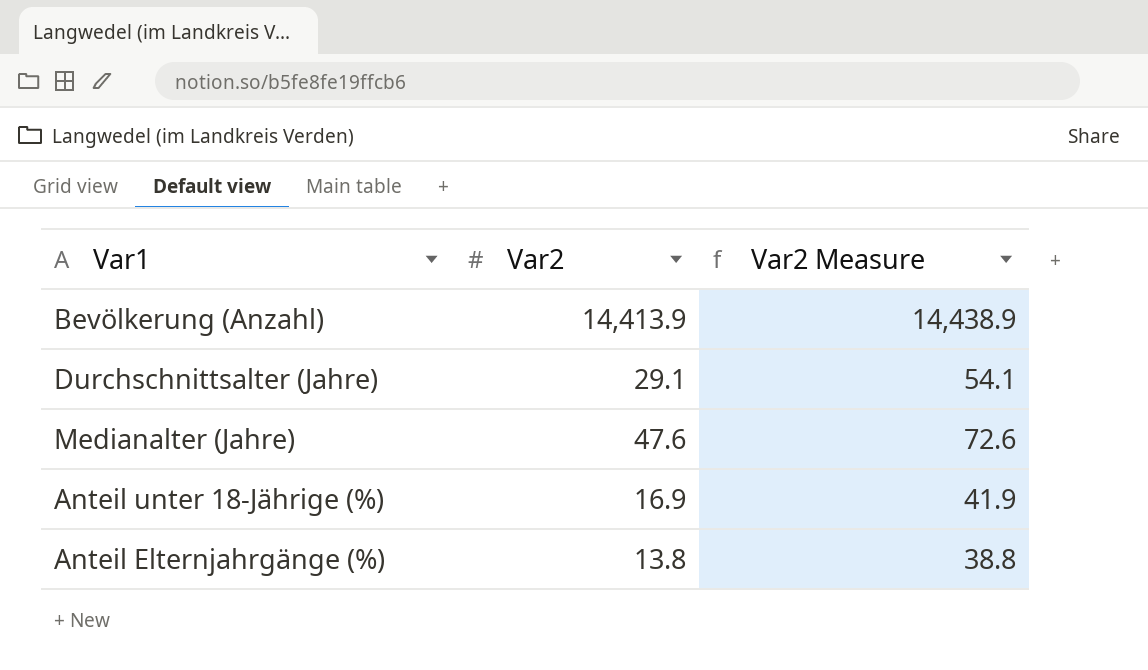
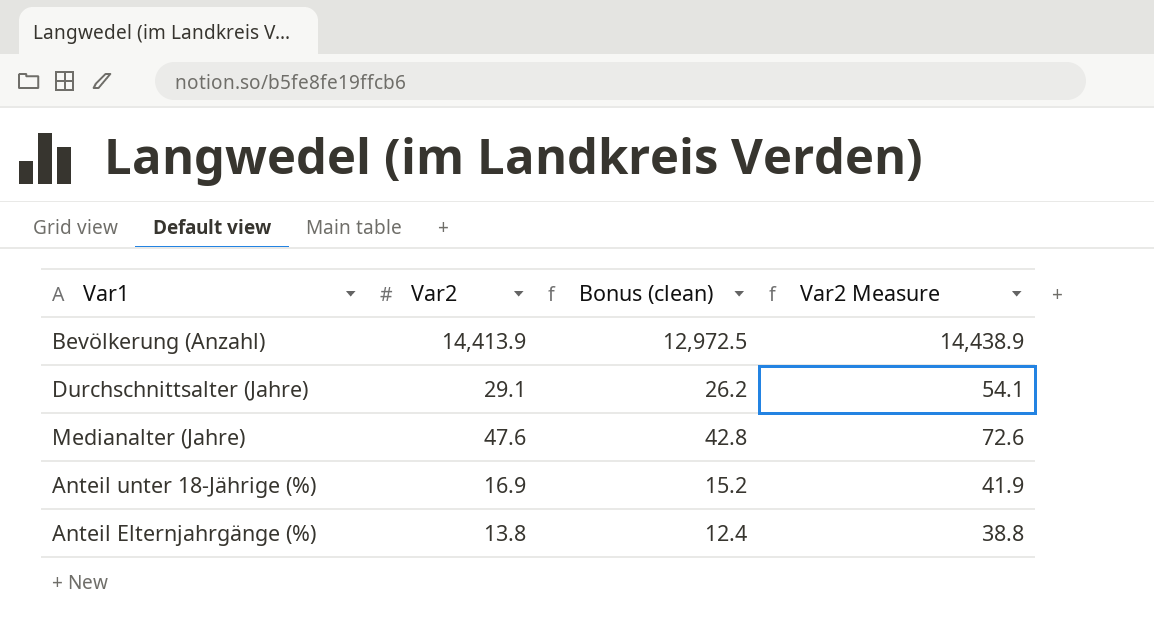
column Bonus (clean) | formula: none -> [Var2] * 0.9

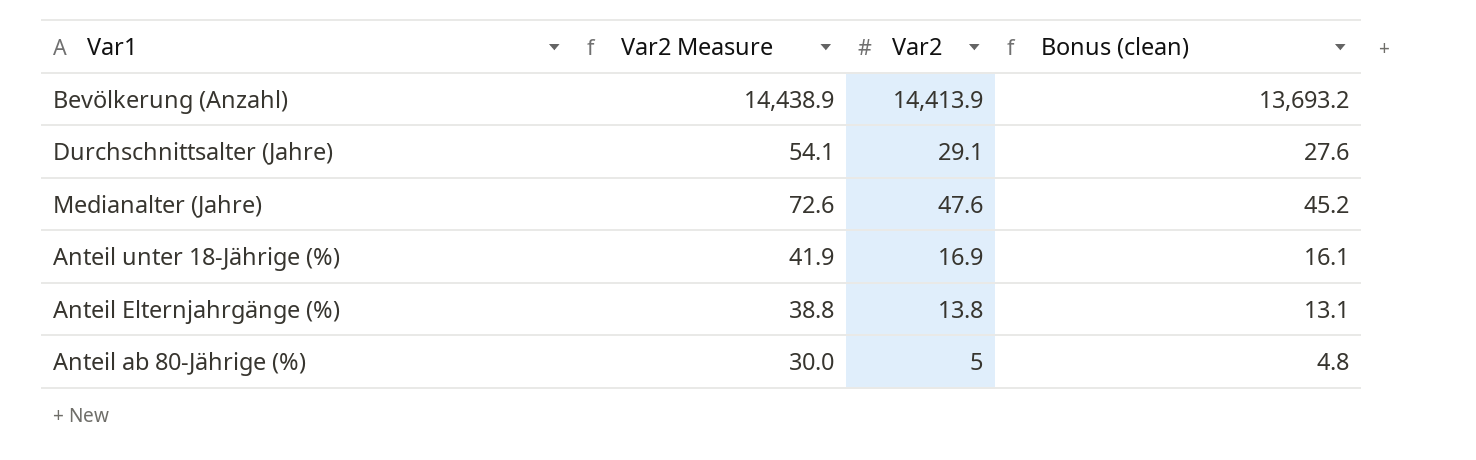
column Var2 Measure | position: 4 -> 2
column Bonus (clean) | formula: [Var2] * 0.9 -> [Var2] * 0.95
row Anteil ab 80-Jährige (%): none -> 30.0 | 5 | 4.8

